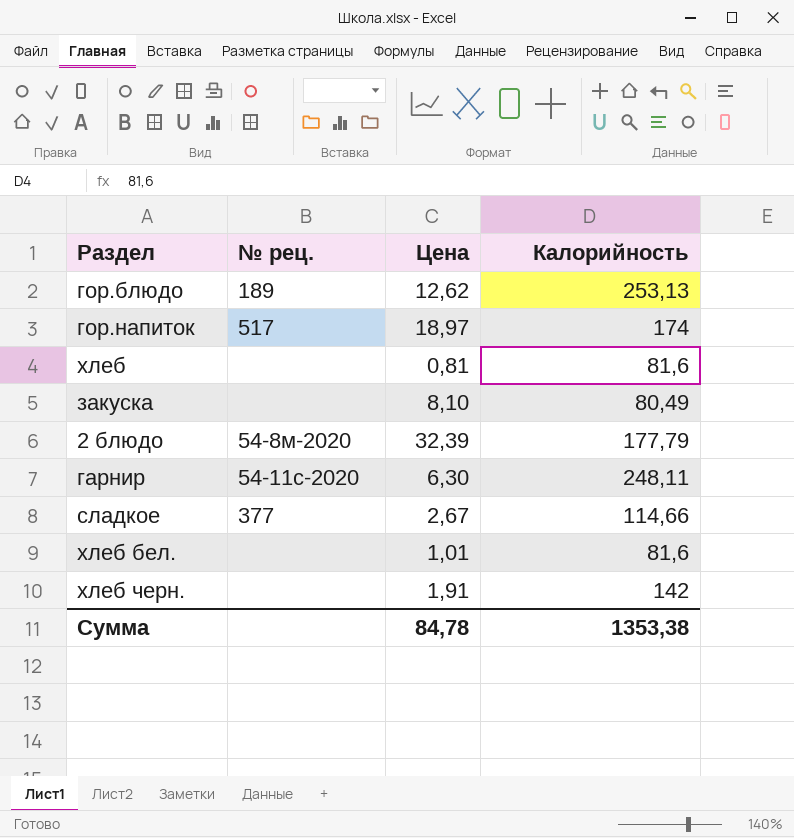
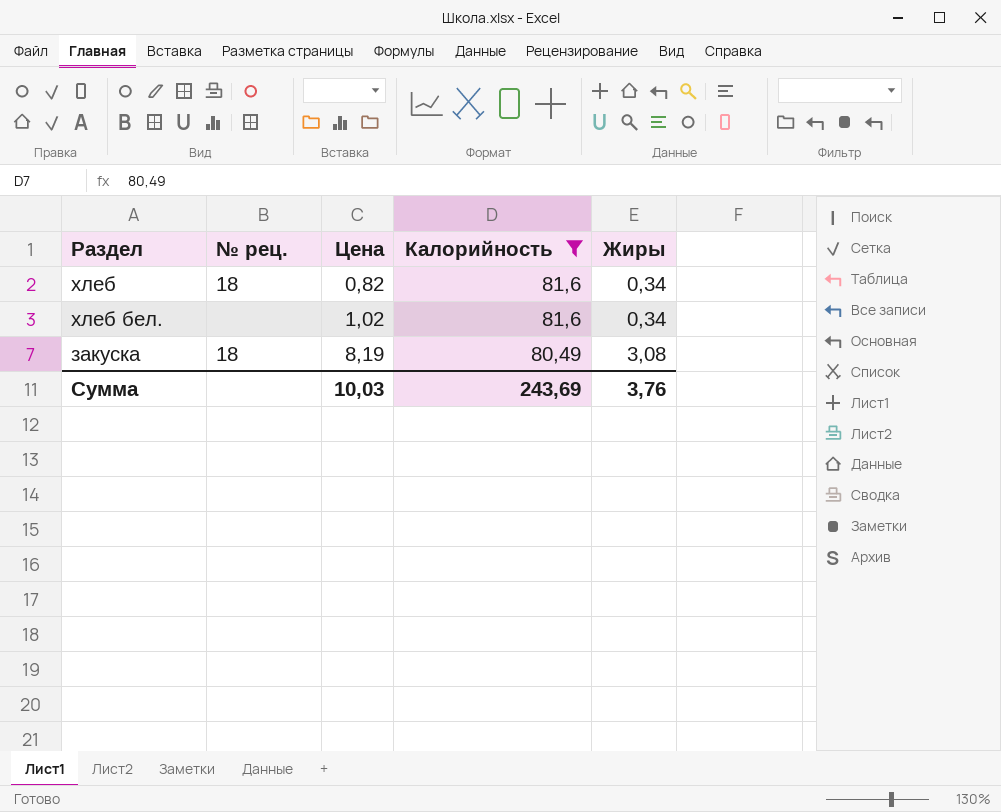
filter: none -> Калорийность <= 81,6
row order: none -> Цена ascending
column Жиры | position: none -> 5
хлеб | № рец.: none -> 18
хлеб | Цена: 0,81 -> 0,82
хлеб бел. | Цена: 1,01 -> 1,02
закуска | № рец.: none -> 18
закуска | Цена: 8,10 -> 8,19
Сумма | Цена: 84,78 -> 10,03
Сумма | Калорийность: 1353,38 -> 243,69

